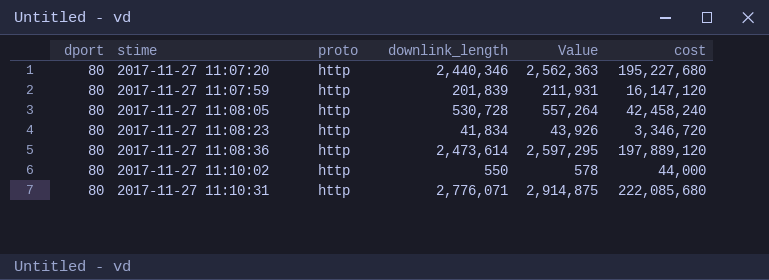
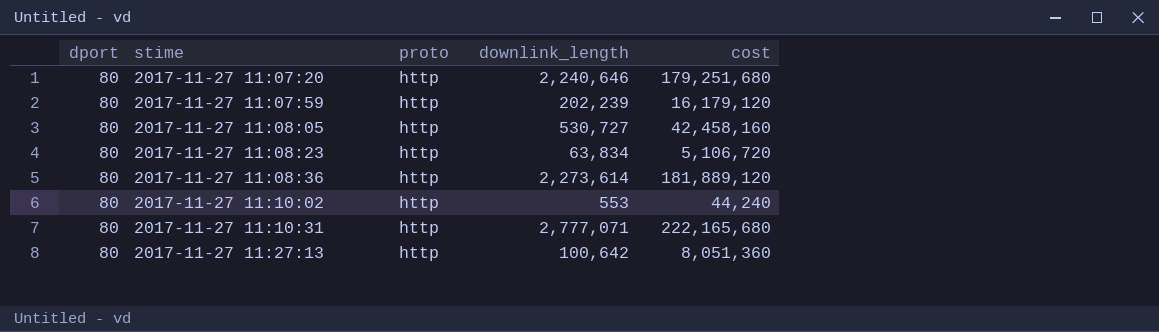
column Value | formula: [downlink_length] * 1.05 -> none
2017-11-27 11:07:20 | downlink_length: 2,440,346 -> 2,240,646
2017-11-27 11:07:20 | cost: 195,227,680 -> 179,251,680
2017-11-27 11:07:59 | downlink_length: 201,839 -> 202,239
2017-11-27 11:07:59 | cost: 16,147,120 -> 16,179,120
2017-11-27 11:08:05 | downlink_length: 530,728 -> 530,727
2017-11-27 11:08:05 | cost: 42,458,240 -> 42,458,160
2017-11-27 11:08:23 | downlink_length: 41,834 -> 63,834
2017-11-27 11:08:23 | cost: 3,346,720 -> 5,106,720
2017-11-27 11:08:36 | downlink_length: 2,473,614 -> 2,273,614
2017-11-27 11:08:36 | cost: 197,889,120 -> 181,889,120
2017-11-27 11:10:02 | downlink_length: 550 -> 553
2017-11-27 11:10:02 | cost: 44,000 -> 44,240
2017-11-27 11:10:31 | downlink_length: 2,776,071 -> 2,777,071
2017-11-27 11:10:31 | cost: 222,085,680 -> 222,165,680
row 2017-11-27 11:27:13: none -> 80 | http | 100,642 | 8,051,360

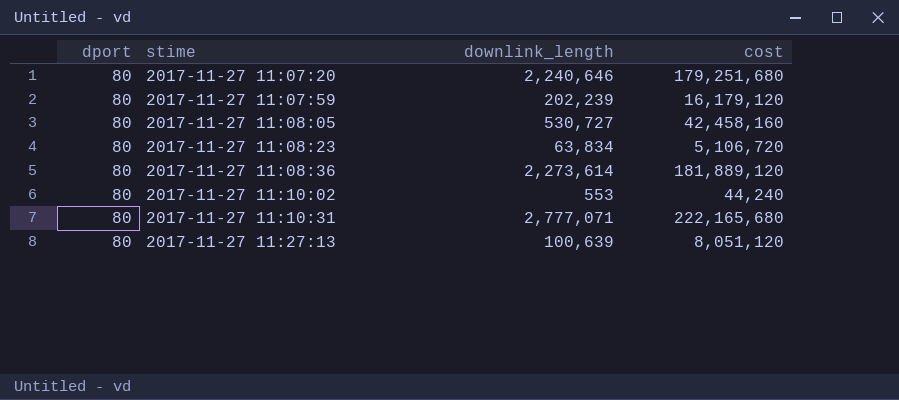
column proto | position: 3 -> none
2017-11-27 11:27:13 | downlink_length: 100,642 -> 100,639
2017-11-27 11:27:13 | cost: 8,051,360 -> 8,051,120

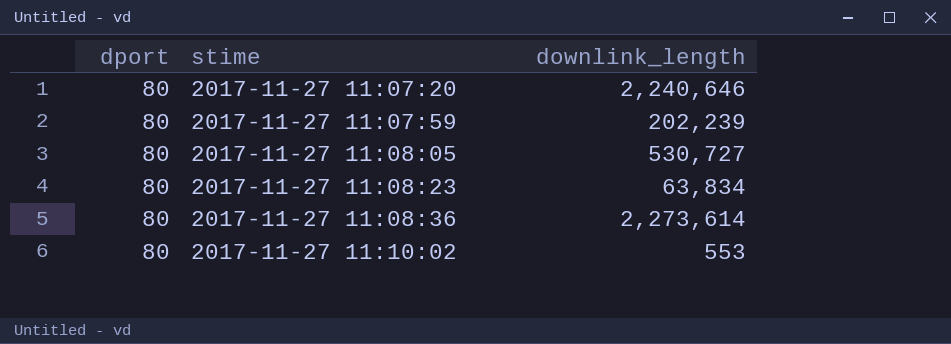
column cost | formula: [dport] * [downlink_length] -> none
row 2017-11-27 11:10:31: 80 | 2,777,071 | 222,165,680 -> none
row 2017-11-27 11:27:13: 80 | 100,639 | 8,051,120 -> none

